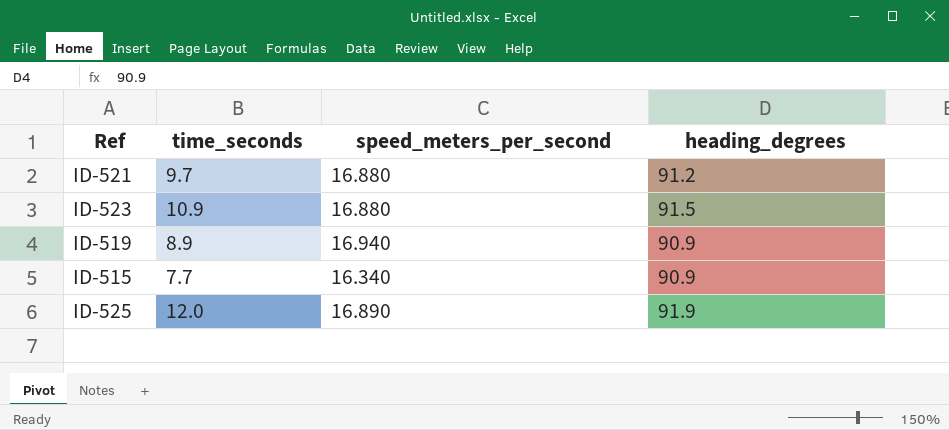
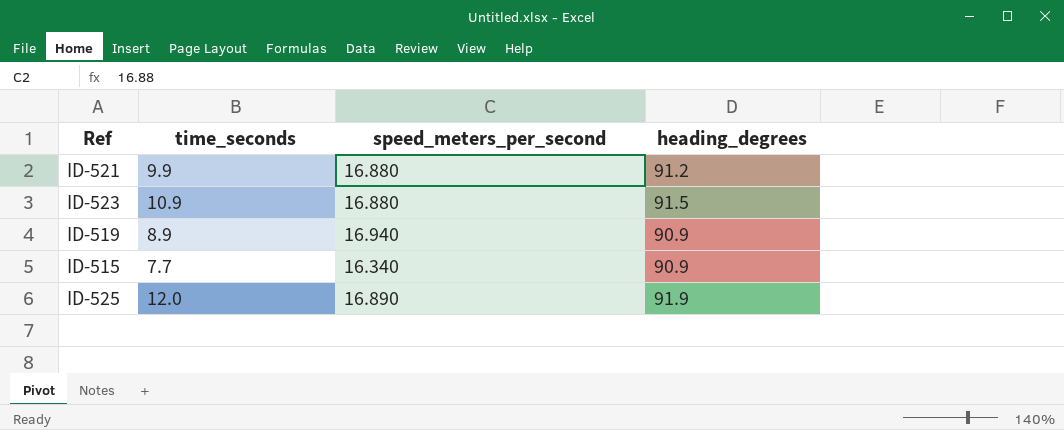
ID-521 | time_seconds: 9.7 -> 9.9

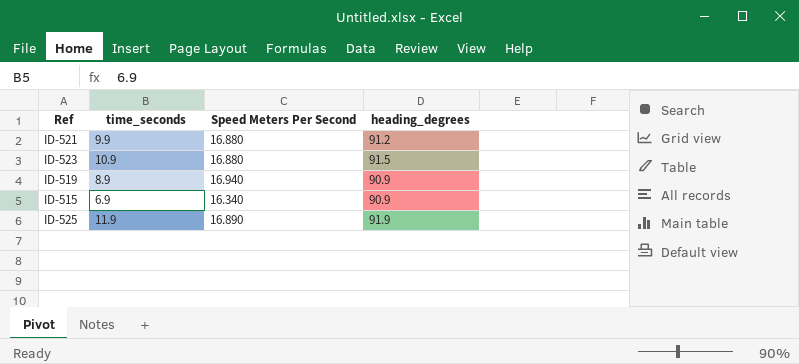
column name: speed_meters_per_second -> Speed Meters Per Second
ID-515 | time_seconds: 7.7 -> 6.9
ID-525 | time_seconds: 12.0 -> 11.9

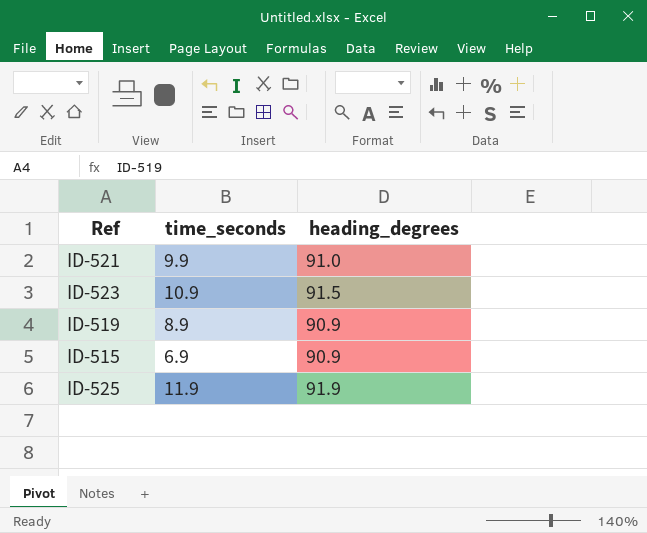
column Speed Meters Per Second | position: 3 -> none
ID-521 | heading_degrees: 91.2 -> 91.0

